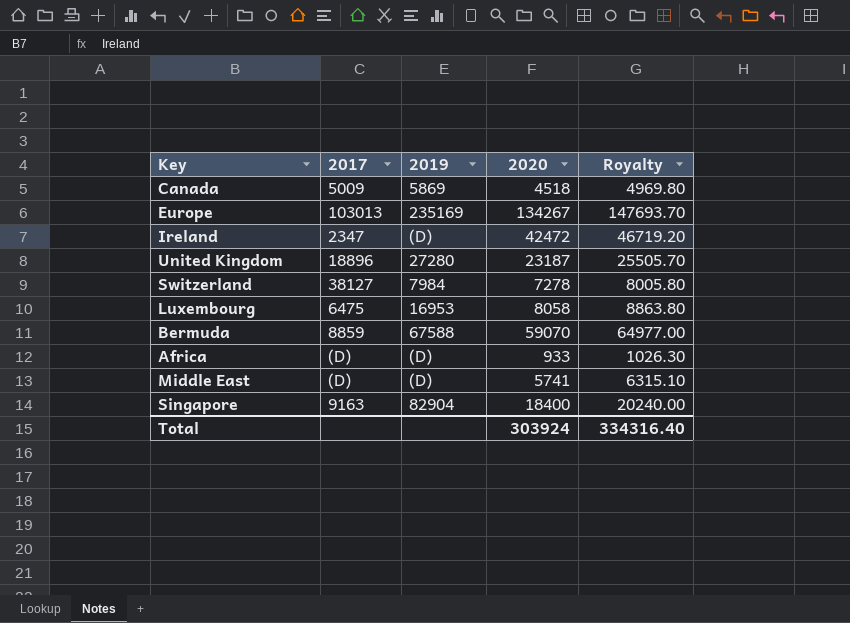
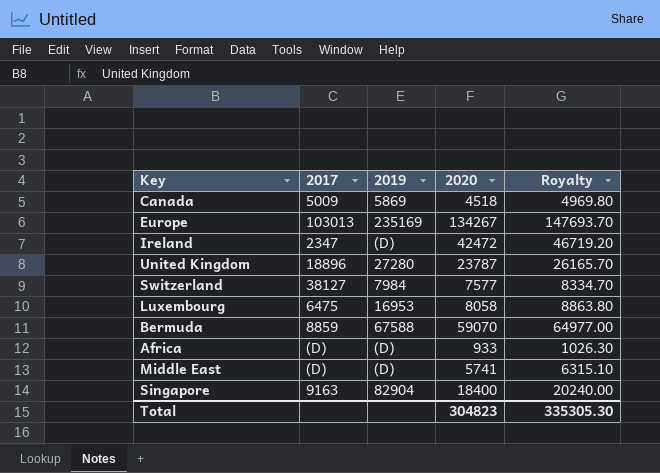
United Kingdom | 2020: 23187 -> 23787
United Kingdom | Royalty: 25505.70 -> 26165.70
Switzerland | 2020: 7278 -> 7577
Switzerland | Royalty: 8005.80 -> 8334.70
Total | 2020: 303924 -> 304823
Total | Royalty: 334316.40 -> 335305.30

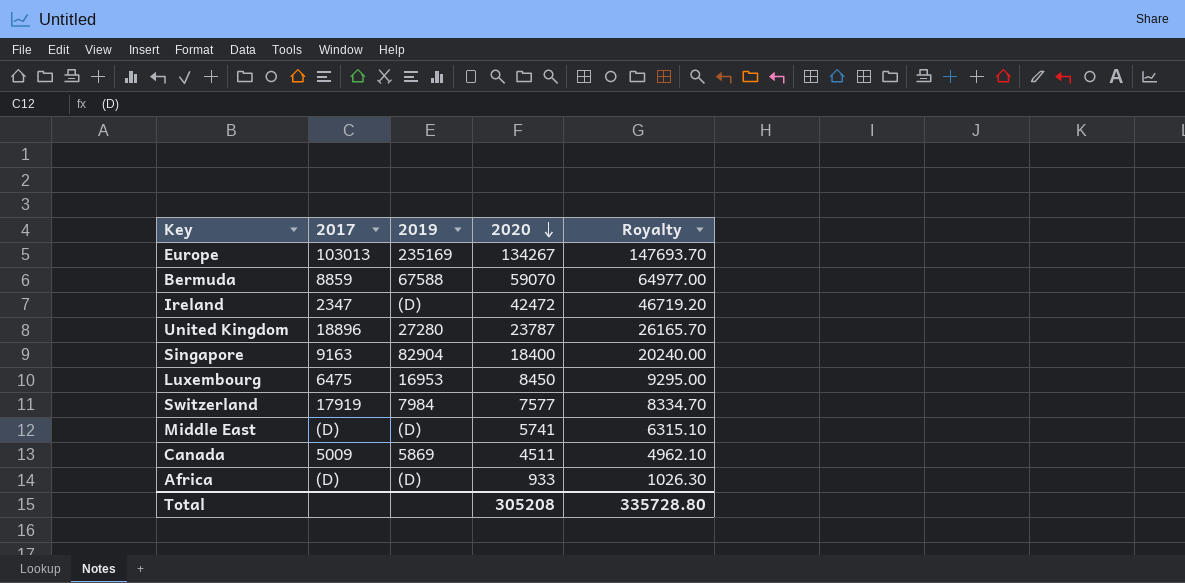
row order: none -> 2020 descending
Luxembourg | 2020: 8058 -> 8450
Luxembourg | Royalty: 8863.80 -> 9295.00
Switzerland | 2017: 38127 -> 17919
Canada | 2020: 4518 -> 4511
Canada | Royalty: 4969.80 -> 4962.10
Total | 2020: 304823 -> 305208
Total | Royalty: 335305.30 -> 335728.80

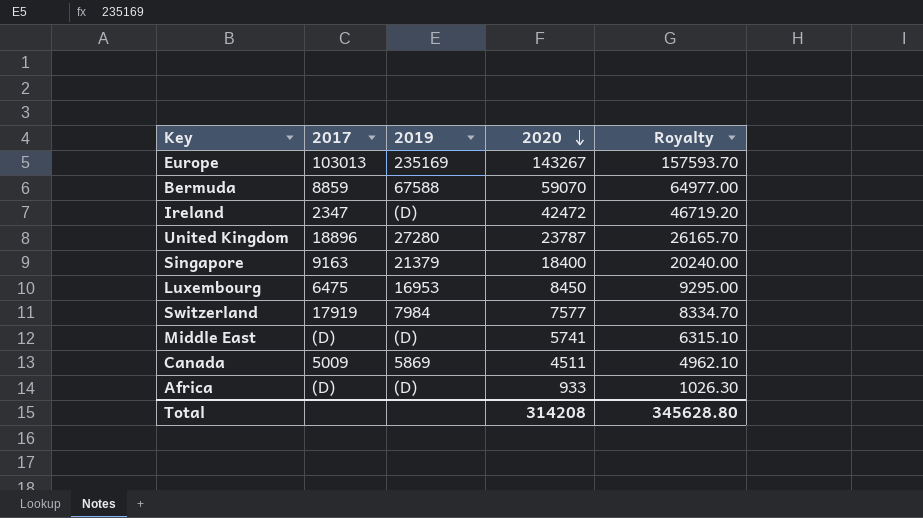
Europe | 2020: 134267 -> 143267
Europe | Royalty: 147693.70 -> 157593.70
Singapore | 2019: 82904 -> 21379
Total | 2020: 305208 -> 314208
Total | Royalty: 335728.80 -> 345628.80

